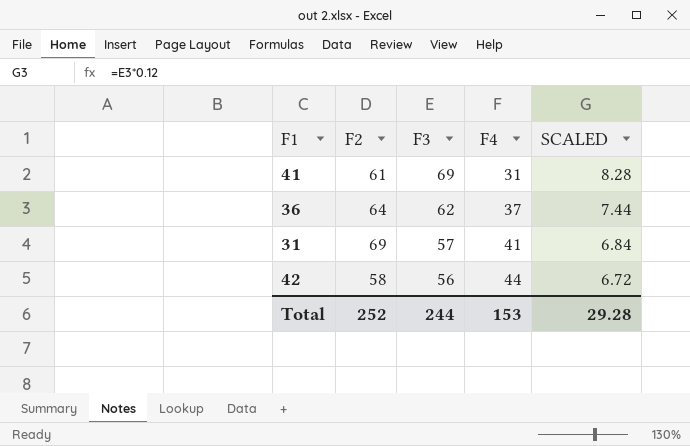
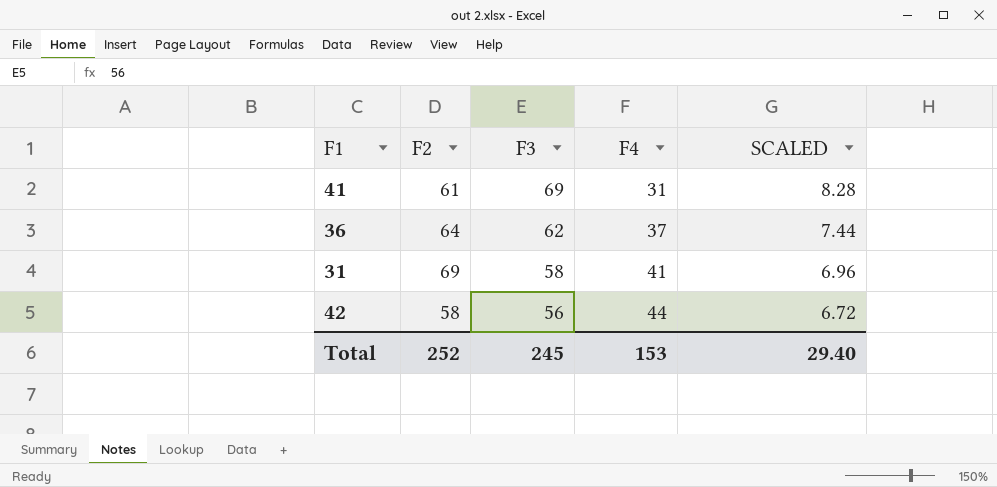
31 | F3: 57 -> 58
31 | SCALED: 6.84 -> 6.96
Total | F3: 244 -> 245
Total | SCALED: 29.28 -> 29.40

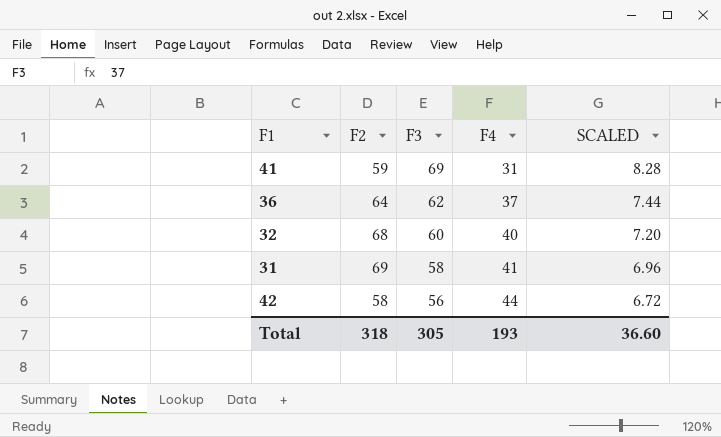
41 | F2: 61 -> 59
row 32: none -> 68 | 60 | 40 | 7.20
Total | F2: 252 -> 318
Total | F3: 245 -> 305
Total | F4: 153 -> 193
Total | SCALED: 29.40 -> 36.60

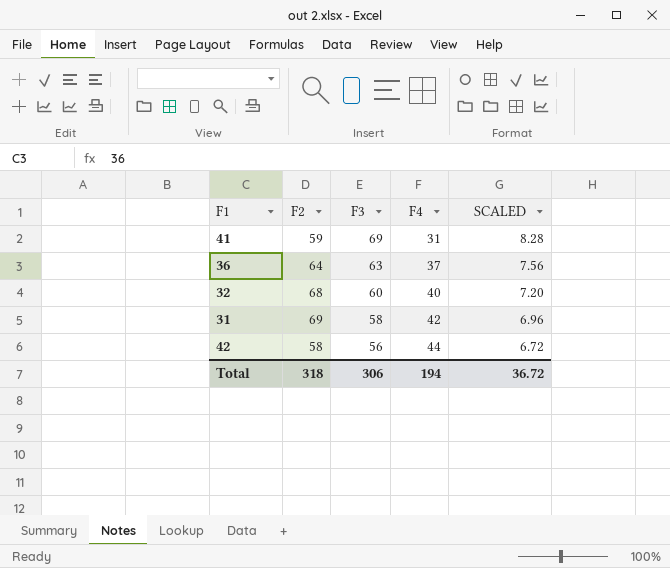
36 | F3: 62 -> 63
36 | SCALED: 7.44 -> 7.56
31 | F4: 41 -> 42
Total | F3: 305 -> 306
Total | F4: 193 -> 194
Total | SCALED: 36.60 -> 36.72

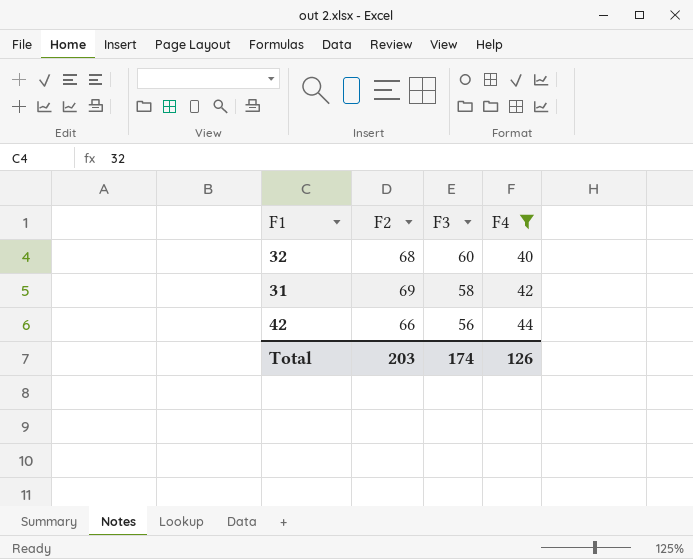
filter: none -> F4 >= 40
column SCALED | formula: [F3] * 0.12 -> none
42 | F2: 58 -> 66
Total | F2: 318 -> 203
Total | F3: 306 -> 174
Total | F4: 194 -> 126

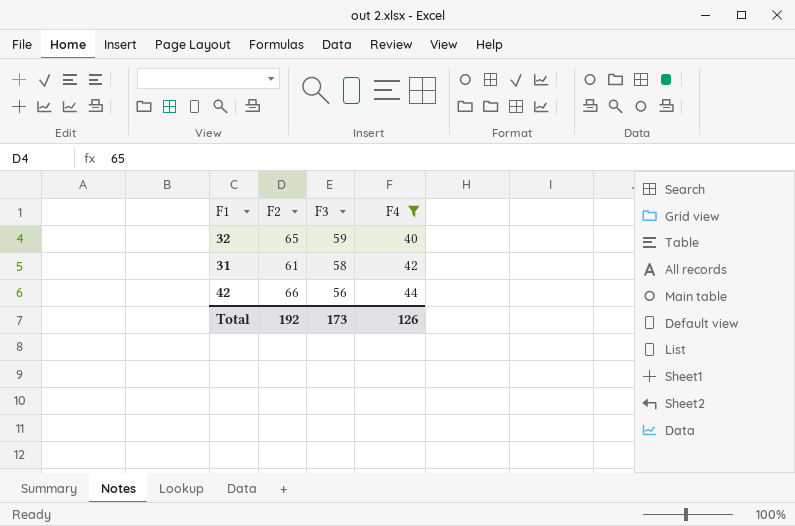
32 | F2: 68 -> 65
32 | F3: 60 -> 59
31 | F2: 69 -> 61
Total | F2: 203 -> 192
Total | F3: 174 -> 173

